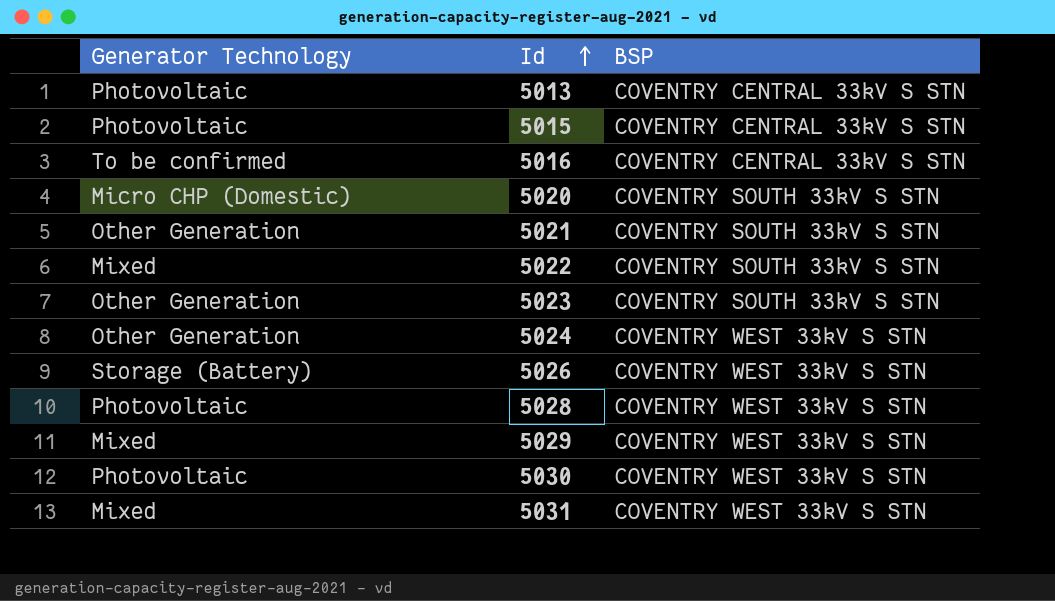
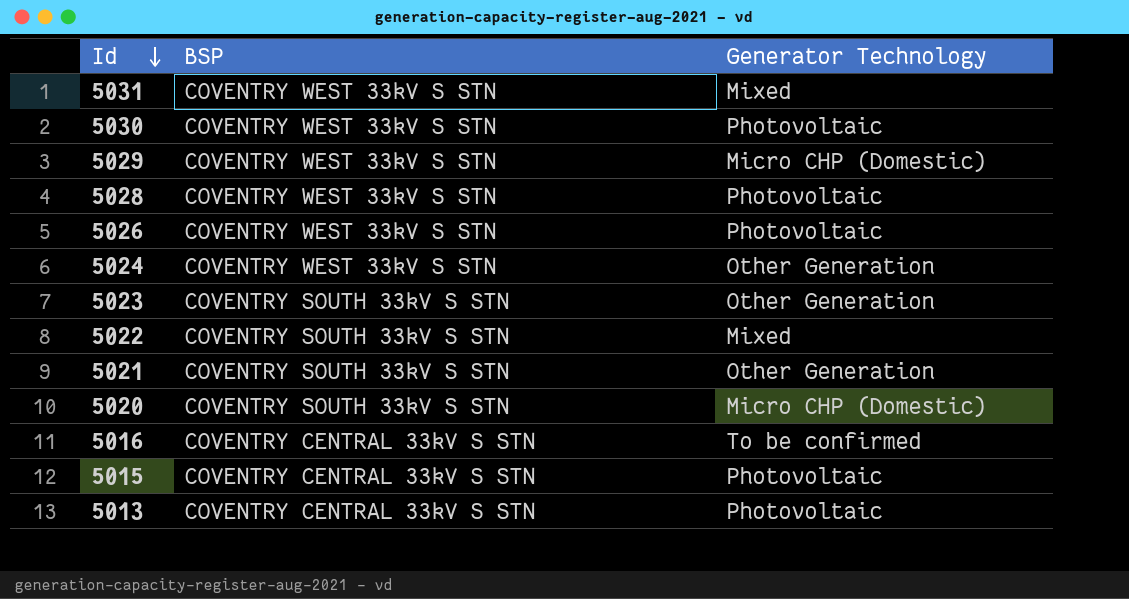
row order: Id ascending -> Id descending
column Generator Technology | position: 1 -> 3
5029 | Generator Technology: Mixed -> Micro CHP (Domestic)
5026 | Generator Technology: Storage (Battery) -> Photovoltaic

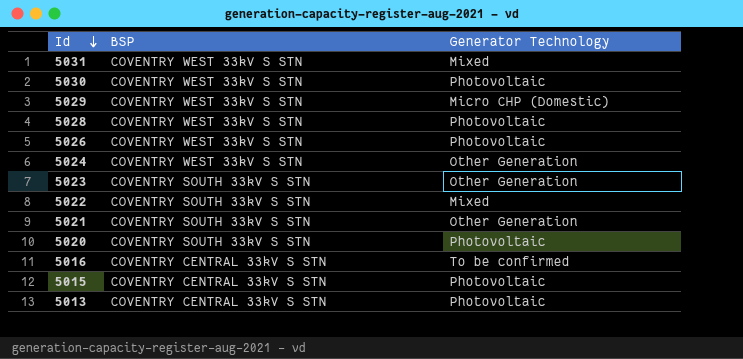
5020 | Generator Technology: Micro CHP (Domestic) -> Photovoltaic

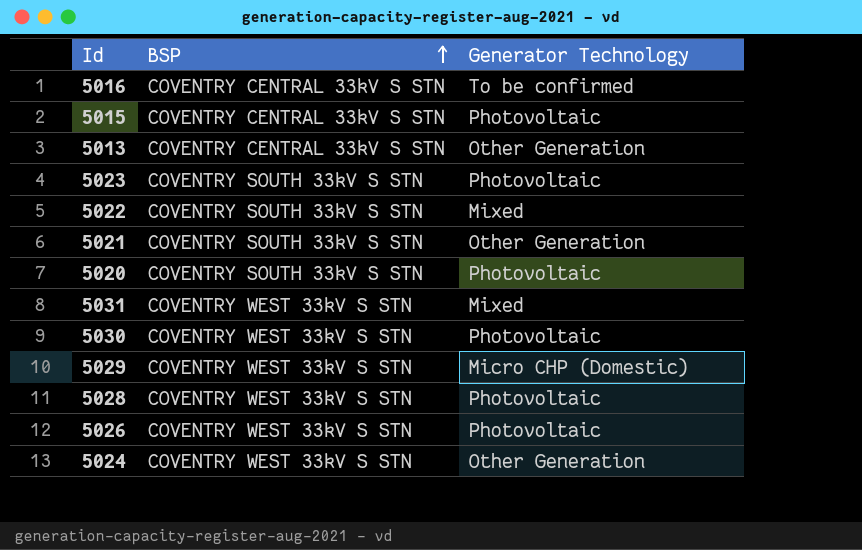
row order: Id descending -> BSP ascending
5013 | Generator Technology: Photovoltaic -> Other Generation
5023 | Generator Technology: Other Generation -> Photovoltaic

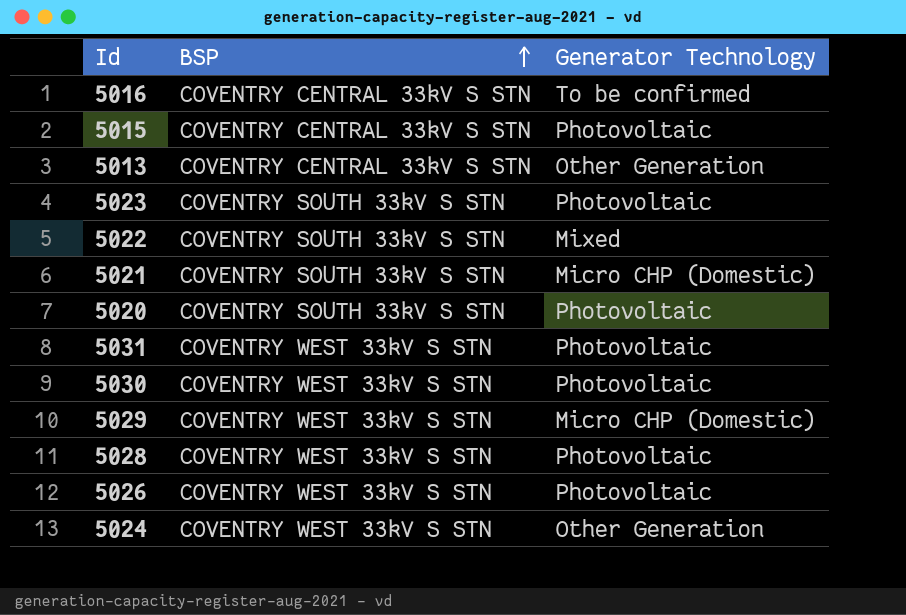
5021 | Generator Technology: Other Generation -> Micro CHP (Domestic)
5031 | Generator Technology: Mixed -> Photovoltaic

